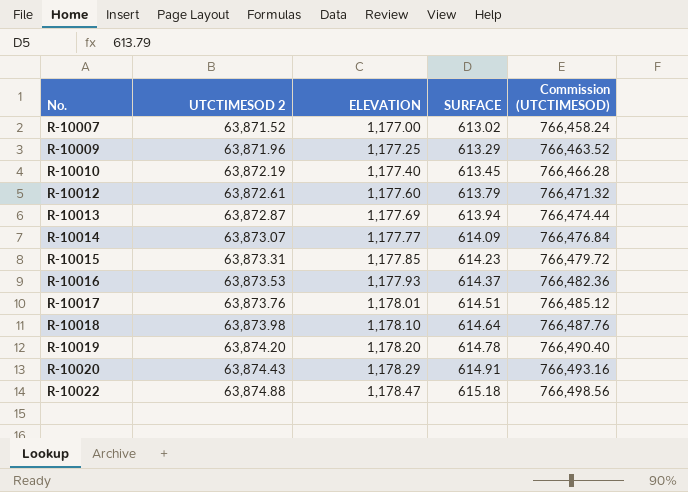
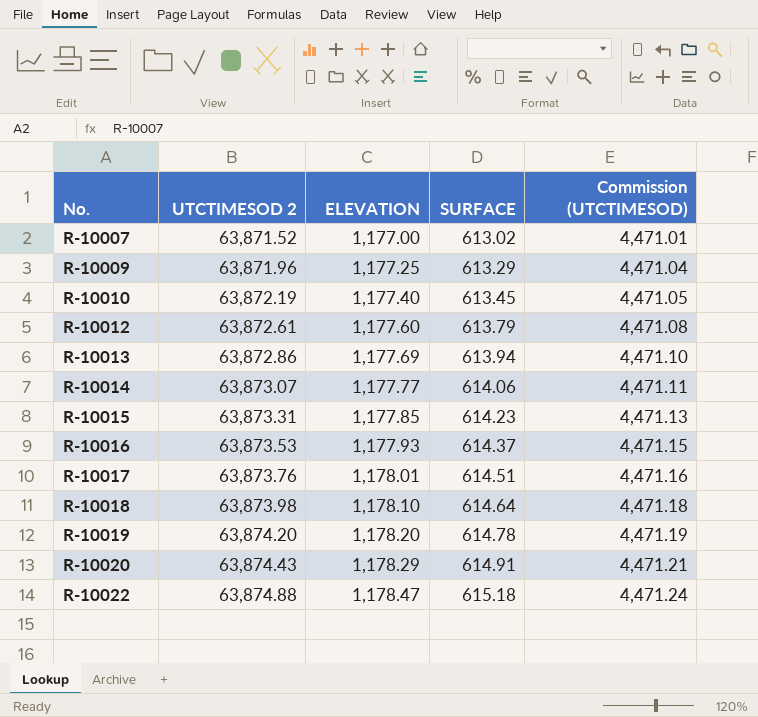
column Commission (UTCTIMESOD) | formula: [UTCTIMESOD 2] * 12 -> [UTCTIMESOD 2] * 0.07
R-10013 | UTCTIMESOD 2: 63,872.87 -> 63,872.86
R-10014 | SURFACE: 614.09 -> 614.06

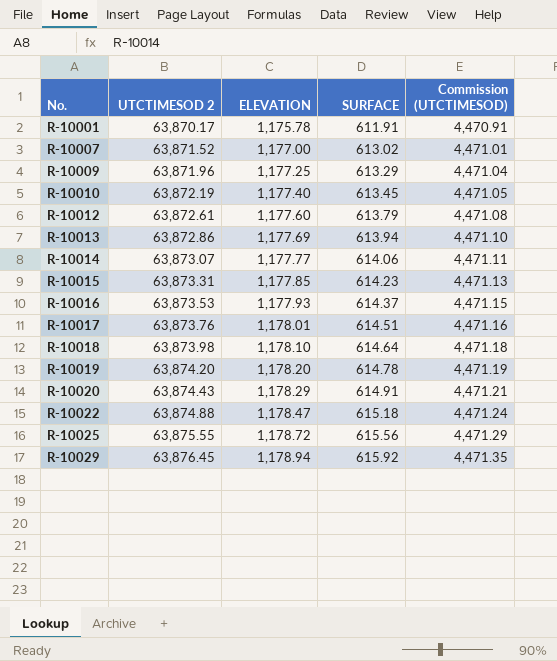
row R-10001: none -> 63,870.17 | 1,175.78 | 611.91 | 4,470.91
row R-10025: none -> 63,875.55 | 1,178.72 | 615.56 | 4,471.29
row R-10029: none -> 63,876.45 | 1,178.94 | 615.92 | 4,471.35

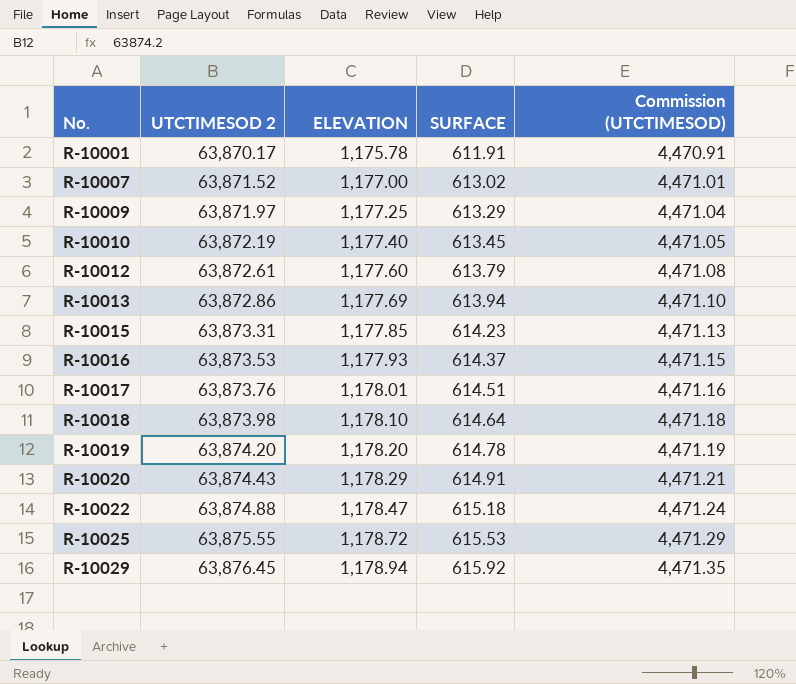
row R-10014: 63,873.07 | 1,177.77 | 614.06 | 4,471.11 -> none
R-10009 | UTCTIMESOD 2: 63,871.96 -> 63,871.97
R-10025 | SURFACE: 615.56 -> 615.53

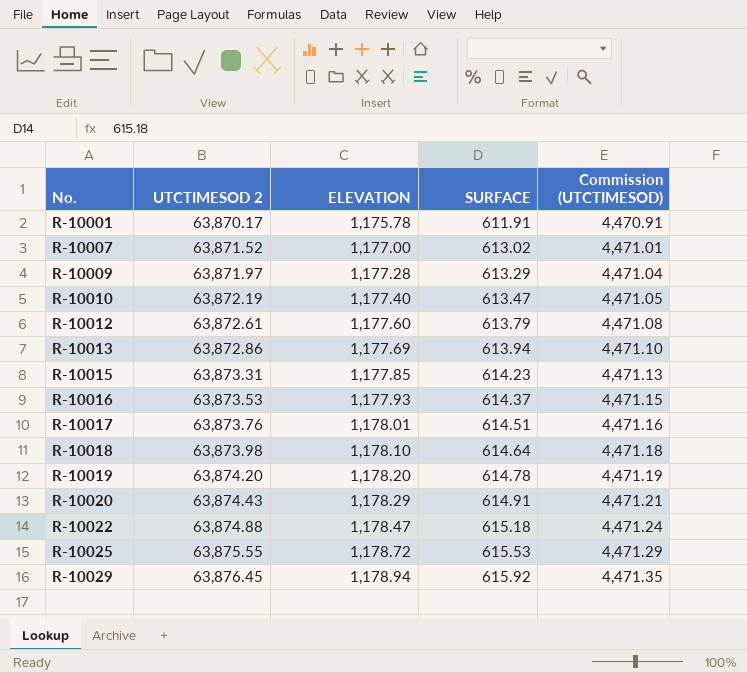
R-10009 | ELEVATION: 1,177.25 -> 1,177.28
R-10010 | SURFACE: 613.45 -> 613.47

